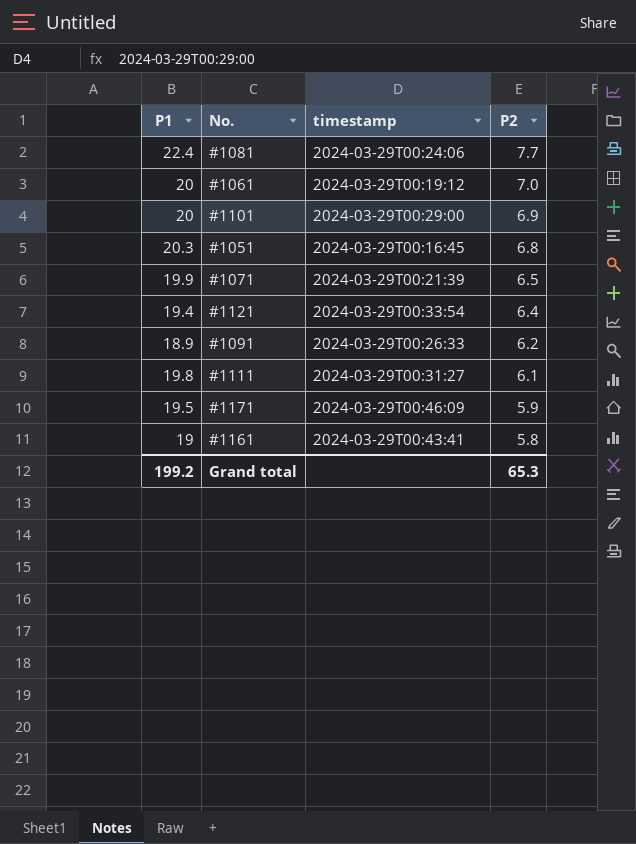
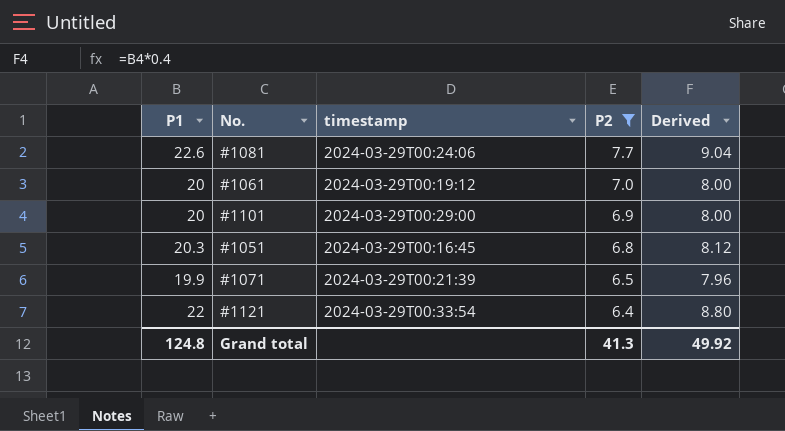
filter: none -> P2 >= 6.4
column Derived | formula: none -> [P1] * 0.4
#1081 | P1: 22.4 -> 22.6
#1121 | P1: 19.4 -> 22
Grand total | P1: 199.2 -> 124.8
Grand total | P2: 65.3 -> 41.3

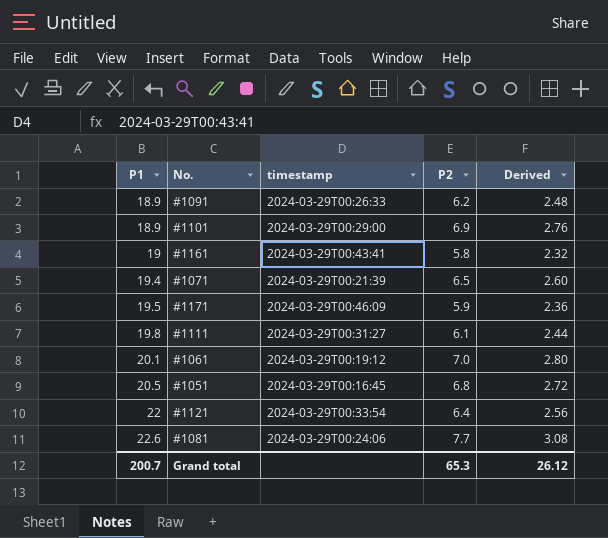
filter: P2 >= 6.4 -> none
row order: P2 descending -> P1 ascending
column Derived | formula: [P1] * 0.4 -> [P2] * 0.4
#1101 | P1: 20 -> 18.9
#1071 | P1: 19.9 -> 19.4
#1061 | P1: 20 -> 20.1
#1051 | P1: 20.3 -> 20.5
Grand total | P1: 124.8 -> 200.7
Grand total | P2: 41.3 -> 65.3
Grand total | Derived: 49.92 -> 26.12

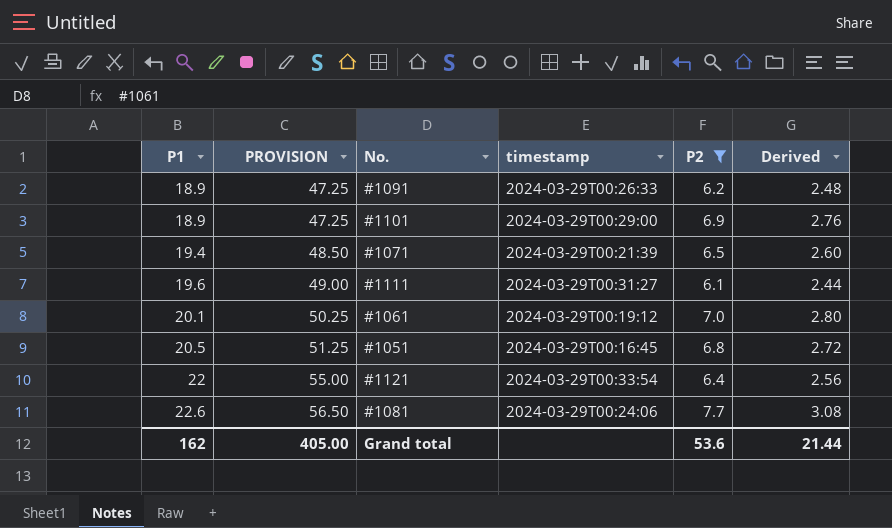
filter: none -> P2 >= 6.1
column PROVISION | formula: none -> [P1] * 2.5
#1111 | P1: 19.8 -> 19.6
Grand total | P1: 200.7 -> 162
Grand total | P2: 65.3 -> 53.6
Grand total | Derived: 26.12 -> 21.44

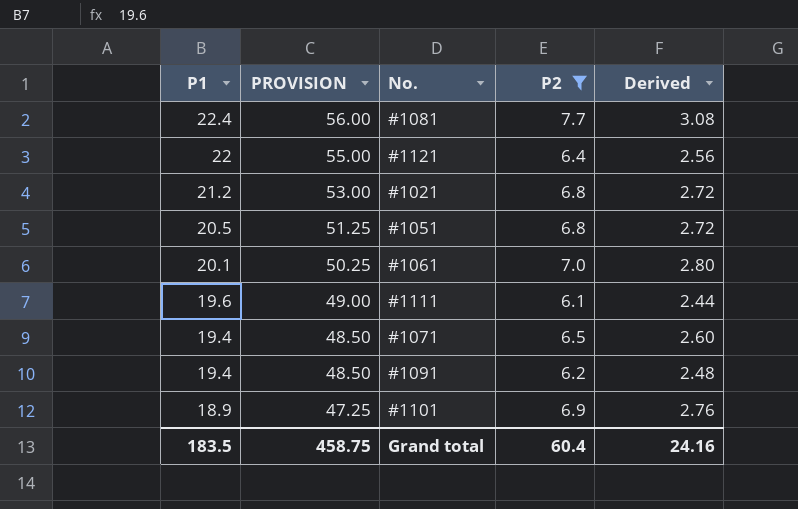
row order: P1 ascending -> P1 descending
column timestamp | position: 4 -> none
#1081 | P1: 22.6 -> 22.4
#1081 | PROVISION: 56.50 -> 56.00
row #1021: none -> 21.2 | 53.00 | 6.8 | 2.72
#1091 | P1: 18.9 -> 19.4
#1091 | PROVISION: 47.25 -> 48.50
Grand total | P1: 162 -> 183.5
Grand total | PROVISION: 405.00 -> 458.75
Grand total | P2: 53.6 -> 60.4
Grand total | Derived: 21.44 -> 24.16

